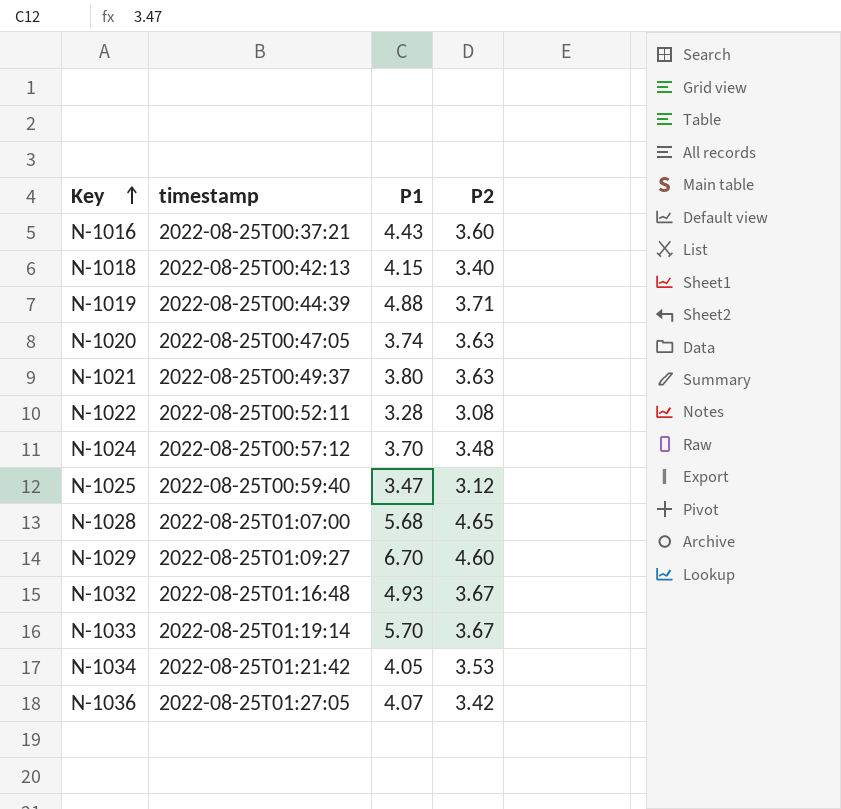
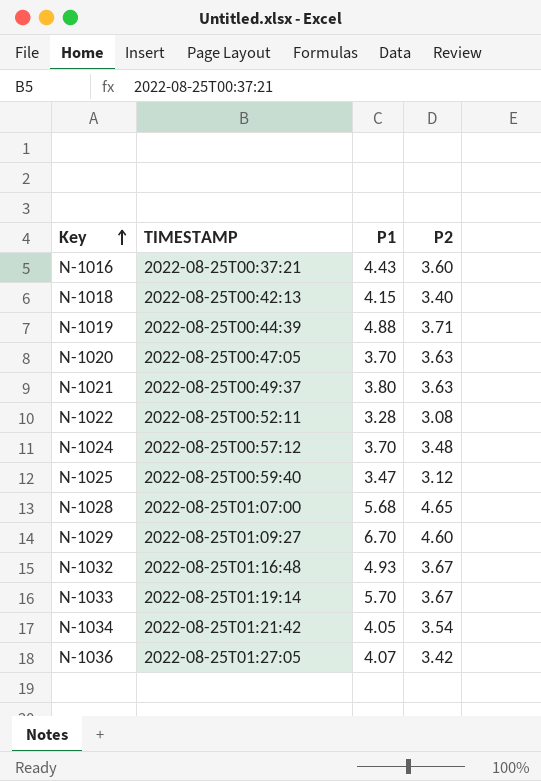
column name: timestamp -> TIMESTAMP
N-1020 | P1: 3.74 -> 3.70
N-1034 | P2: 3.53 -> 3.54

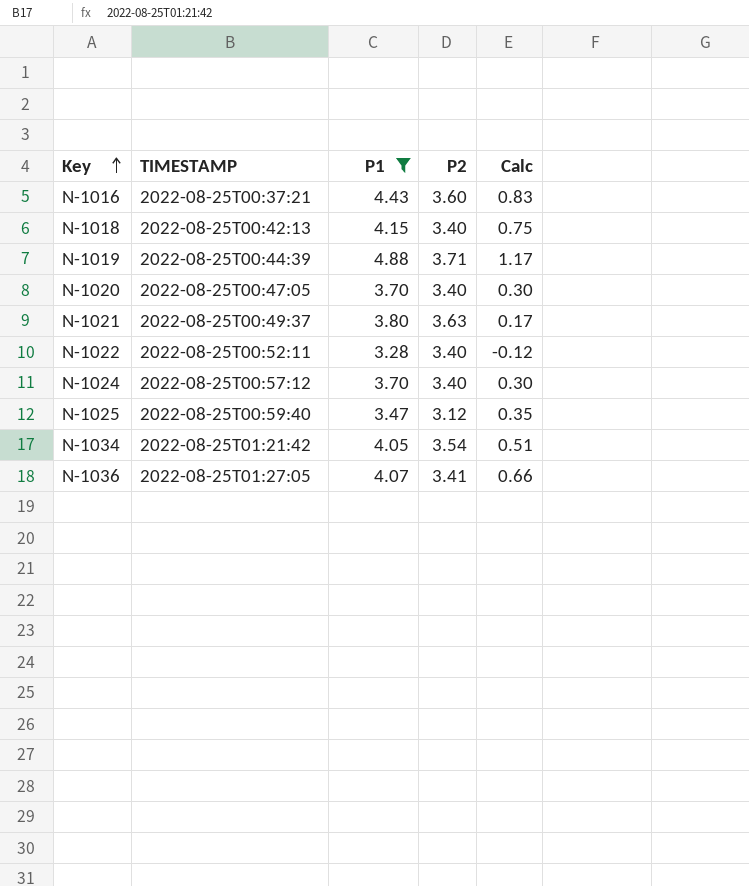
filter: none -> P1 <= 4.88
column Calc | formula: none -> [P1] - [P2]
N-1020 | P2: 3.63 -> 3.40
N-1022 | P2: 3.08 -> 3.40
N-1024 | P2: 3.48 -> 3.40
N-1036 | P2: 3.42 -> 3.41

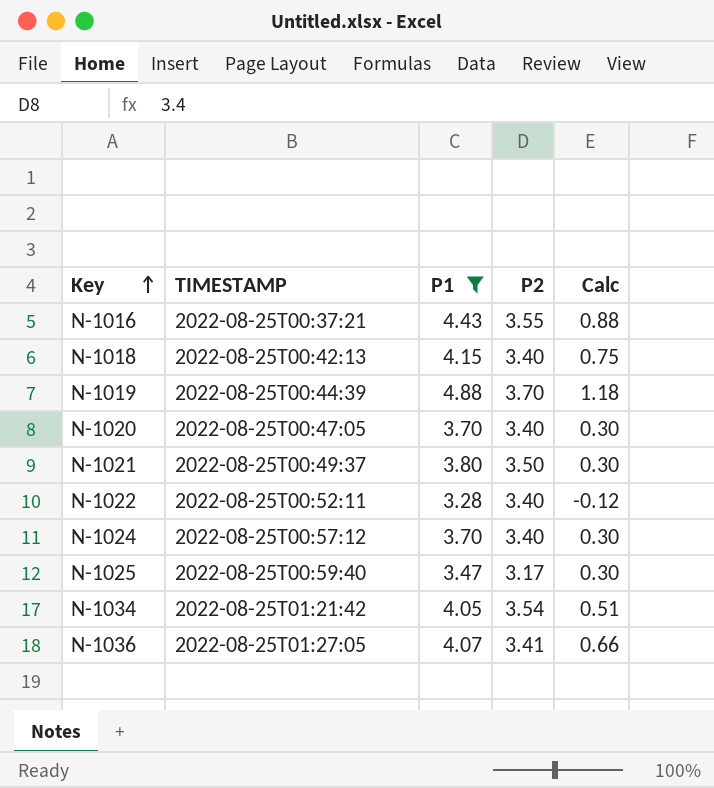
N-1016 | P2: 3.60 -> 3.55
N-1016 | Calc: 0.83 -> 0.88
N-1019 | P2: 3.71 -> 3.70
N-1019 | Calc: 1.17 -> 1.18
N-1021 | P2: 3.63 -> 3.50
N-1021 | Calc: 0.17 -> 0.30
N-1025 | P2: 3.12 -> 3.17
N-1025 | Calc: 0.35 -> 0.30

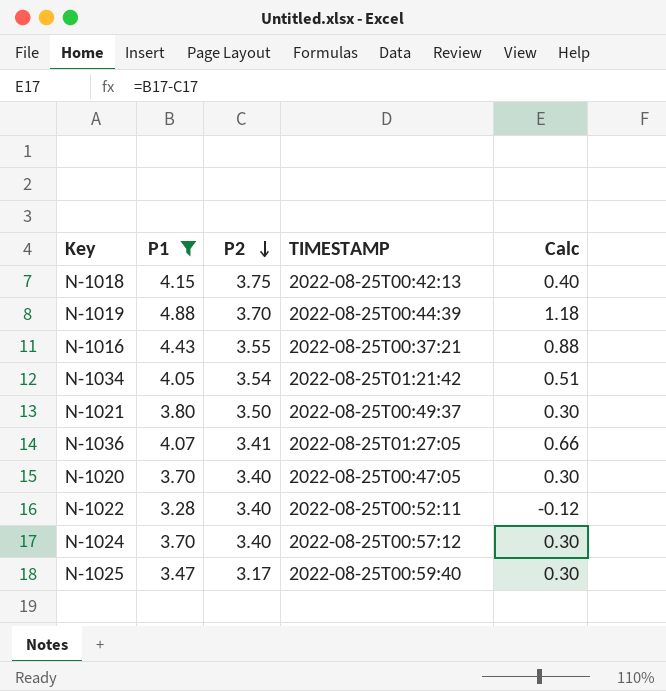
row order: Key ascending -> P2 descending
column TIMESTAMP | position: 2 -> 4
N-1018 | P2: 3.40 -> 3.75
N-1018 | Calc: 0.75 -> 0.40

